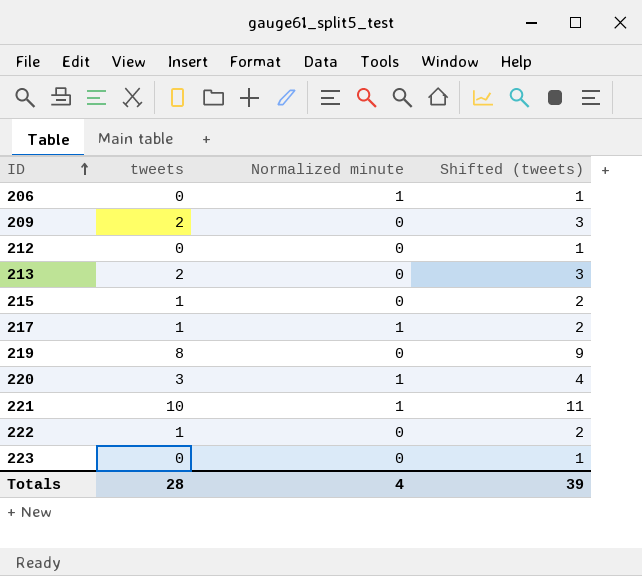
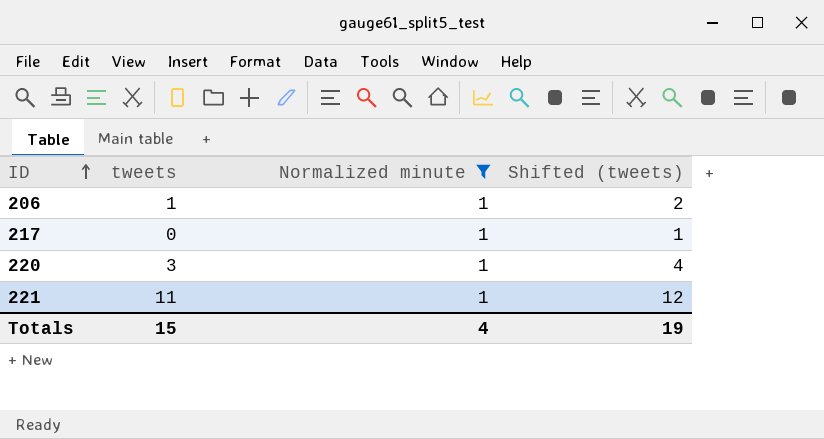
filter: none -> Normalized minute = 1
206 | tweets: 0 -> 1
206 | Shifted (tweets): 1 -> 2
217 | tweets: 1 -> 0
217 | Shifted (tweets): 2 -> 1
221 | tweets: 10 -> 11
221 | Shifted (tweets): 11 -> 12
Totals | tweets: 28 -> 15
Totals | Shifted (tweets): 39 -> 19

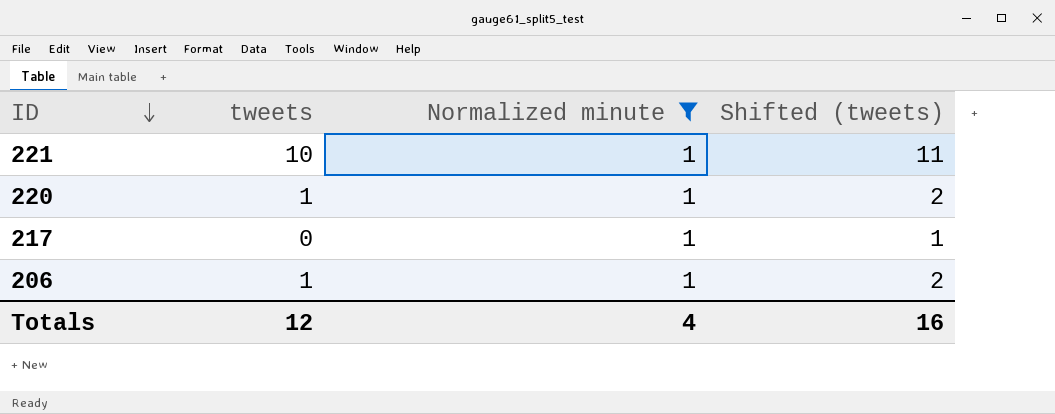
row order: ID ascending -> ID descending
221 | tweets: 11 -> 10
221 | Shifted (tweets): 12 -> 11
220 | tweets: 3 -> 1
220 | Shifted (tweets): 4 -> 2
Totals | tweets: 15 -> 12
Totals | Shifted (tweets): 19 -> 16

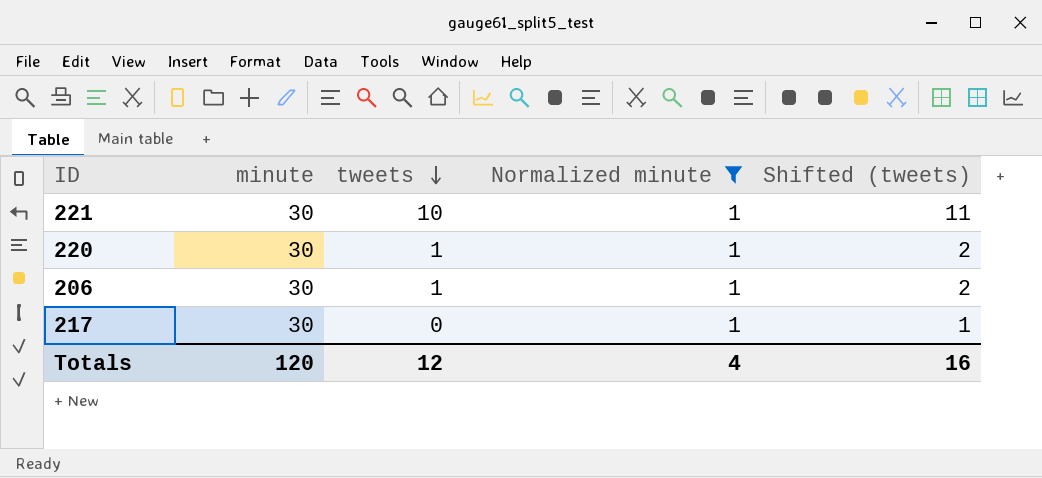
row order: ID descending -> tweets descending
column minute | position: none -> 2

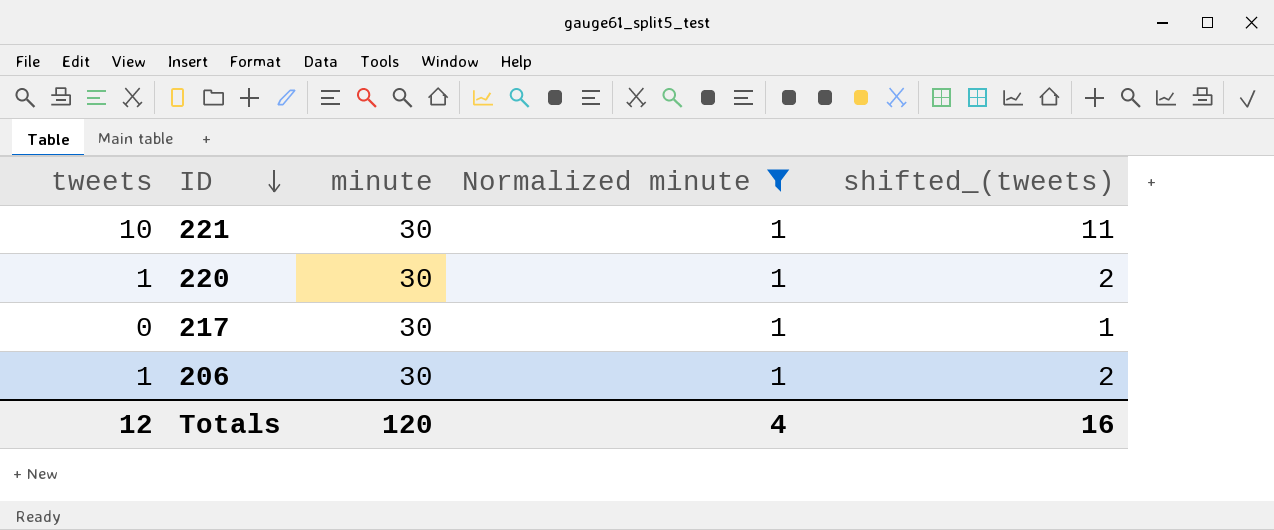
row order: tweets descending -> ID descending
column tweets | position: 3 -> 1
column name: Shifted (tweets) -> shifted_(tweets)

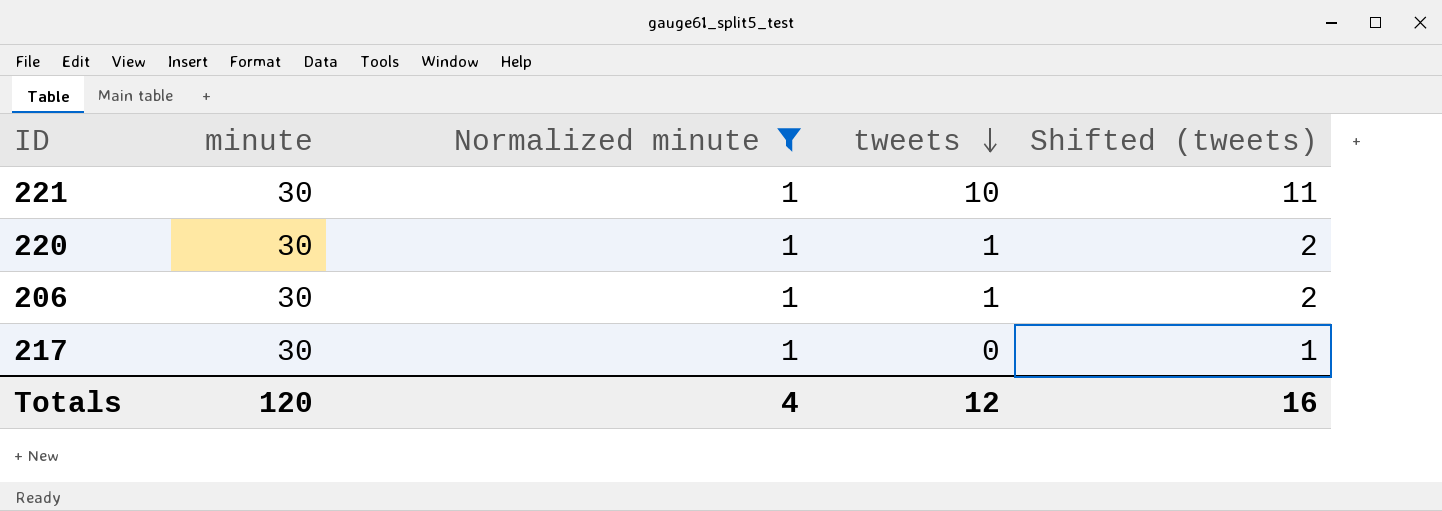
row order: ID descending -> tweets descending
column tweets | position: 1 -> 4
column name: shifted_(tweets) -> Shifted (tweets)

